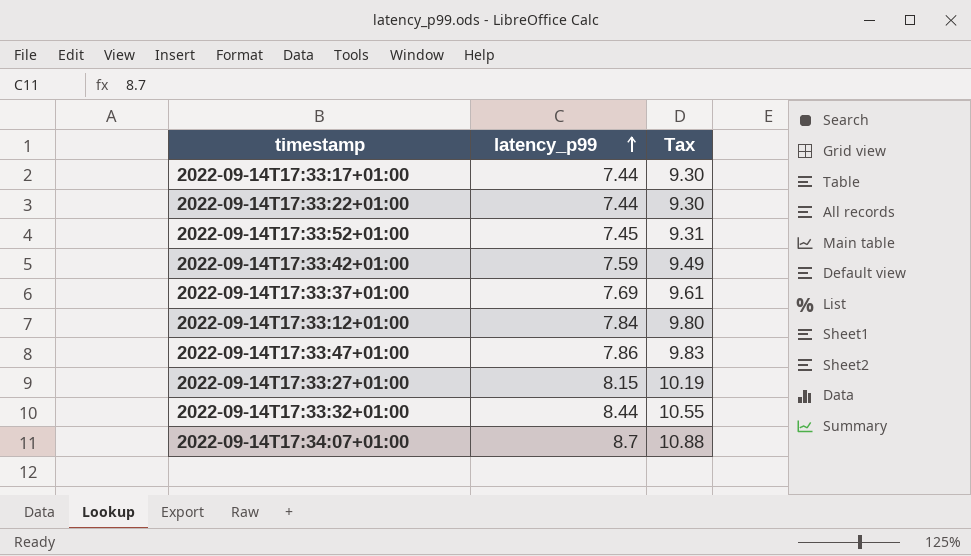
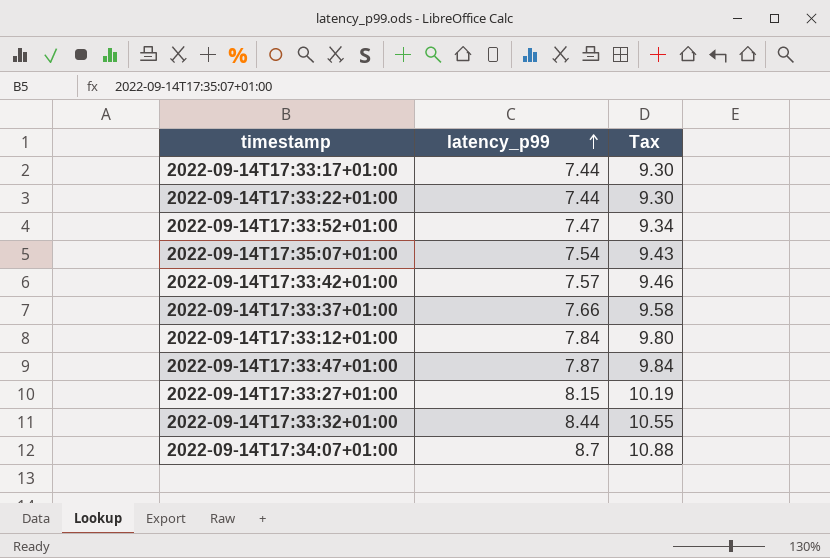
2022-09-14T17:33:52+01:00 | latency_p99: 7.45 -> 7.47
2022-09-14T17:33:52+01:00 | Tax: 9.31 -> 9.34
row 2022-09-14T17:35:07+01:00: none -> 7.54 | 9.43
2022-09-14T17:33:42+01:00 | latency_p99: 7.59 -> 7.57
2022-09-14T17:33:42+01:00 | Tax: 9.49 -> 9.46
2022-09-14T17:33:37+01:00 | latency_p99: 7.69 -> 7.66
2022-09-14T17:33:37+01:00 | Tax: 9.61 -> 9.58
2022-09-14T17:33:47+01:00 | latency_p99: 7.86 -> 7.87
2022-09-14T17:33:47+01:00 | Tax: 9.83 -> 9.84

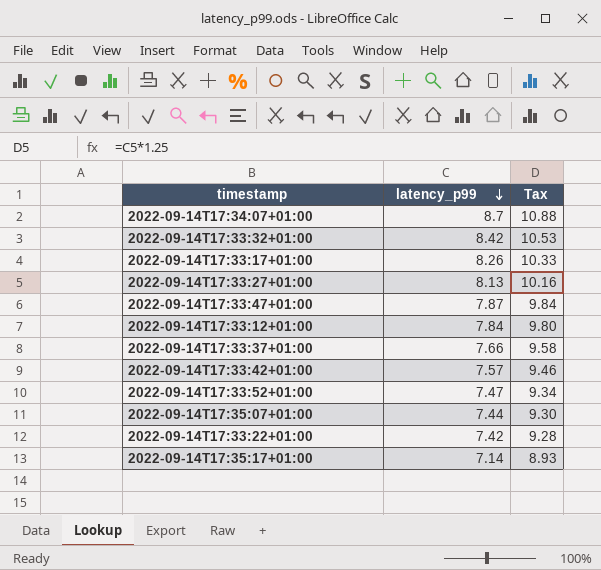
row order: latency_p99 ascending -> latency_p99 descending
2022-09-14T17:33:32+01:00 | latency_p99: 8.44 -> 8.42
2022-09-14T17:33:32+01:00 | Tax: 10.55 -> 10.53
2022-09-14T17:33:17+01:00 | latency_p99: 7.44 -> 8.26
2022-09-14T17:33:17+01:00 | Tax: 9.30 -> 10.33
2022-09-14T17:33:27+01:00 | latency_p99: 8.15 -> 8.13
2022-09-14T17:33:27+01:00 | Tax: 10.19 -> 10.16
2022-09-14T17:35:07+01:00 | latency_p99: 7.54 -> 7.44
2022-09-14T17:35:07+01:00 | Tax: 9.43 -> 9.30
2022-09-14T17:33:22+01:00 | latency_p99: 7.44 -> 7.42
2022-09-14T17:33:22+01:00 | Tax: 9.30 -> 9.28
row 2022-09-14T17:35:17+01:00: none -> 7.14 | 8.93

